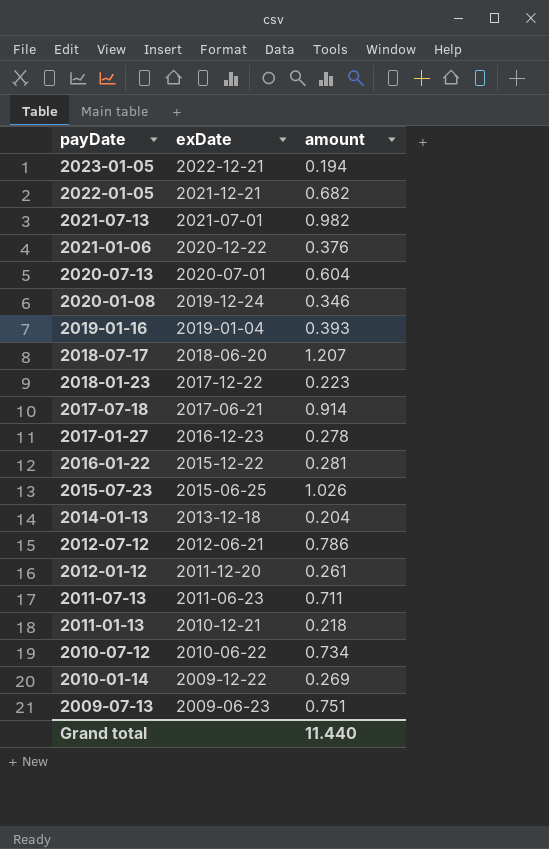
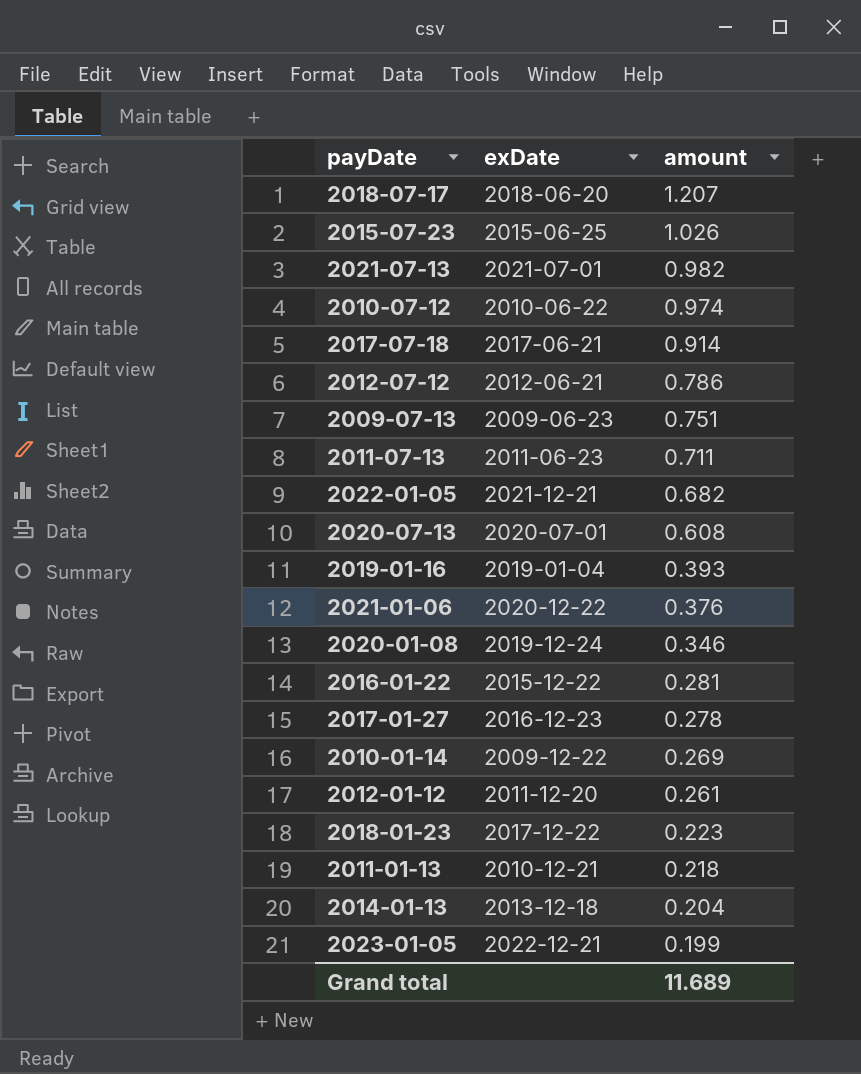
row order: payDate descending -> amount descending
2010-07-12 | amount: 0.734 -> 0.974
2020-07-13 | amount: 0.604 -> 0.608
2023-01-05 | amount: 0.194 -> 0.199
Grand total | amount: 11.440 -> 11.689

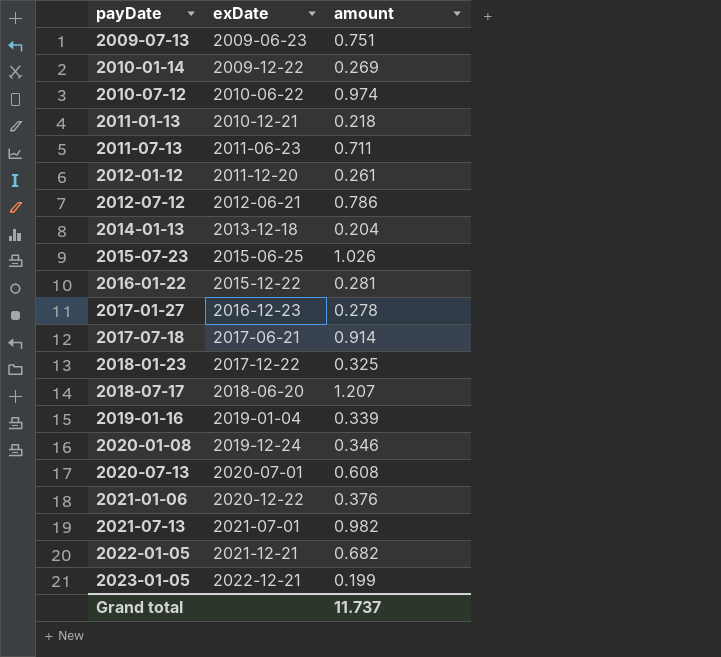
row order: amount descending -> payDate ascending
2018-01-23 | amount: 0.223 -> 0.325
2019-01-16 | amount: 0.393 -> 0.339
Grand total | amount: 11.689 -> 11.737

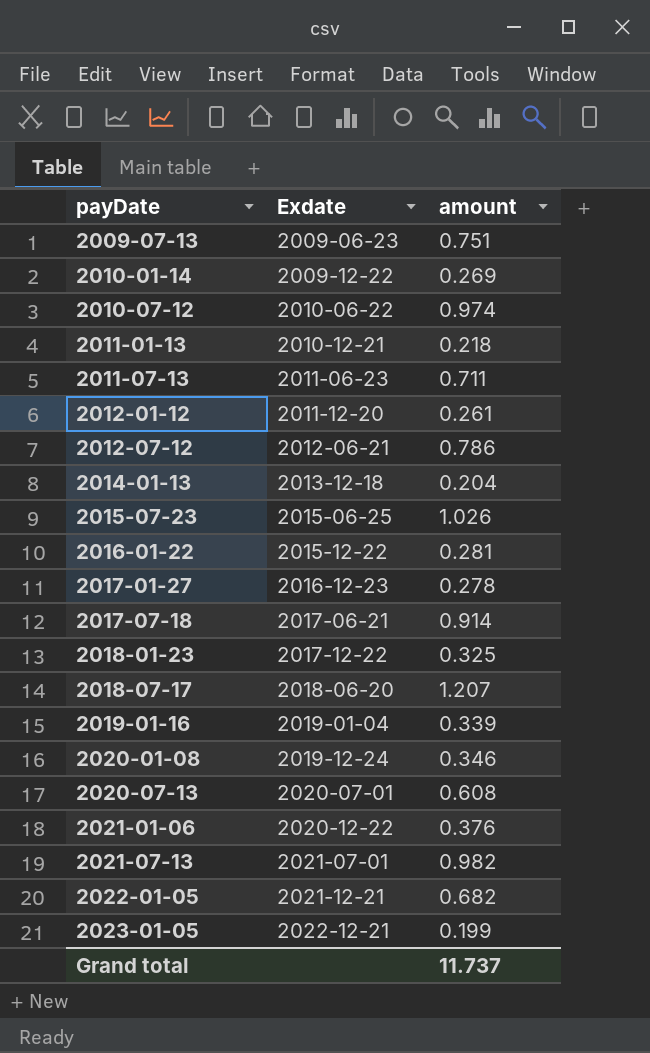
column name: exDate -> Exdate

